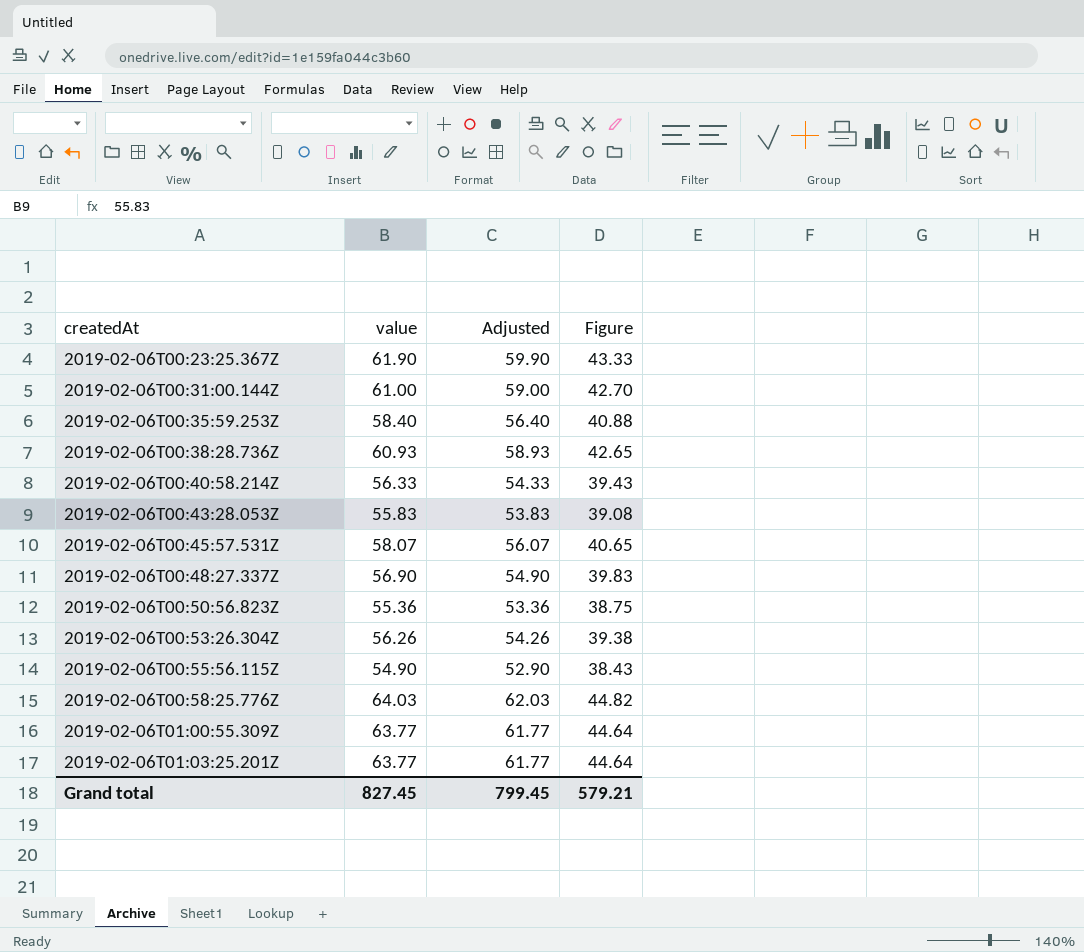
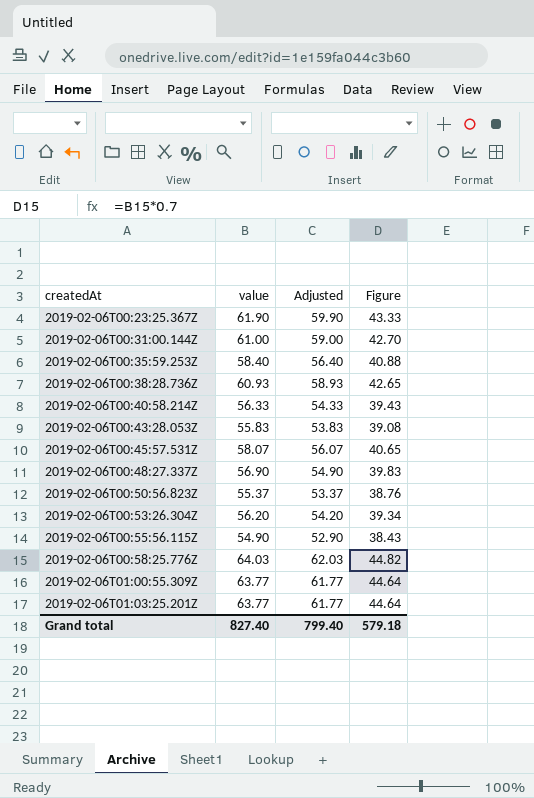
2019-02-06T00:50:56.823Z | value: 55.36 -> 55.37
2019-02-06T00:50:56.823Z | Adjusted: 53.36 -> 53.37
2019-02-06T00:50:56.823Z | Figure: 38.75 -> 38.76
2019-02-06T00:53:26.304Z | value: 56.26 -> 56.20
2019-02-06T00:53:26.304Z | Adjusted: 54.26 -> 54.20
2019-02-06T00:53:26.304Z | Figure: 39.38 -> 39.34
Grand total | value: 827.45 -> 827.40
Grand total | Adjusted: 799.45 -> 799.40
Grand total | Figure: 579.21 -> 579.18

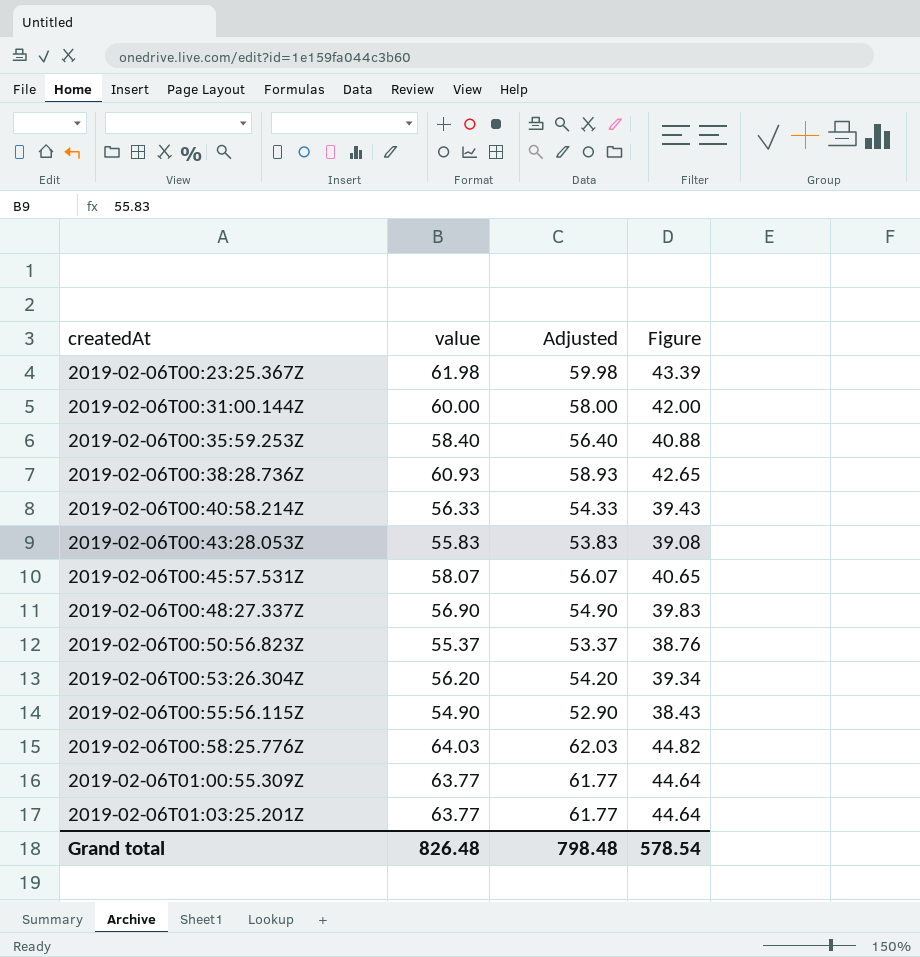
2019-02-06T00:23:25.367Z | value: 61.90 -> 61.98
2019-02-06T00:23:25.367Z | Adjusted: 59.90 -> 59.98
2019-02-06T00:23:25.367Z | Figure: 43.33 -> 43.39
2019-02-06T00:31:00.144Z | value: 61.00 -> 60.00
2019-02-06T00:31:00.144Z | Adjusted: 59.00 -> 58.00
2019-02-06T00:31:00.144Z | Figure: 42.70 -> 42.00
Grand total | value: 827.40 -> 826.48
Grand total | Adjusted: 799.40 -> 798.48
Grand total | Figure: 579.18 -> 578.54

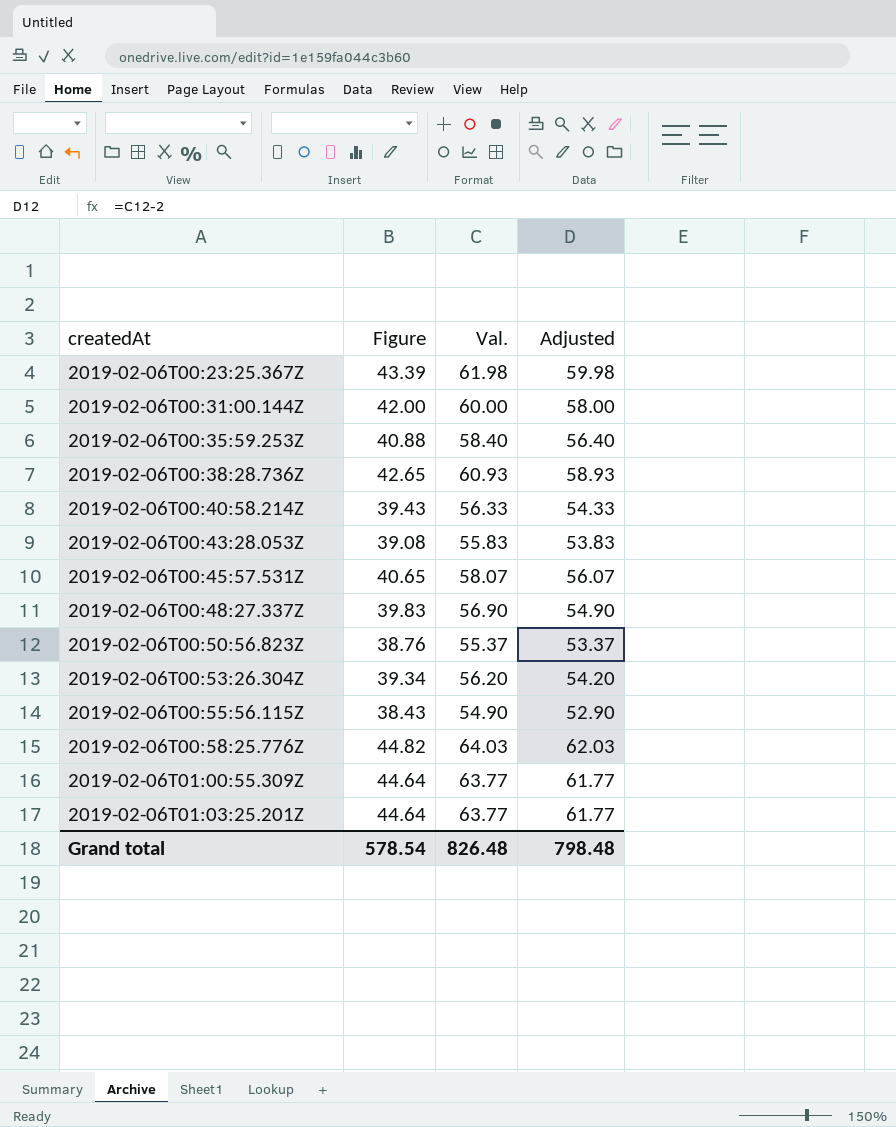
column Figure | position: 4 -> 2
column name: value -> Val.

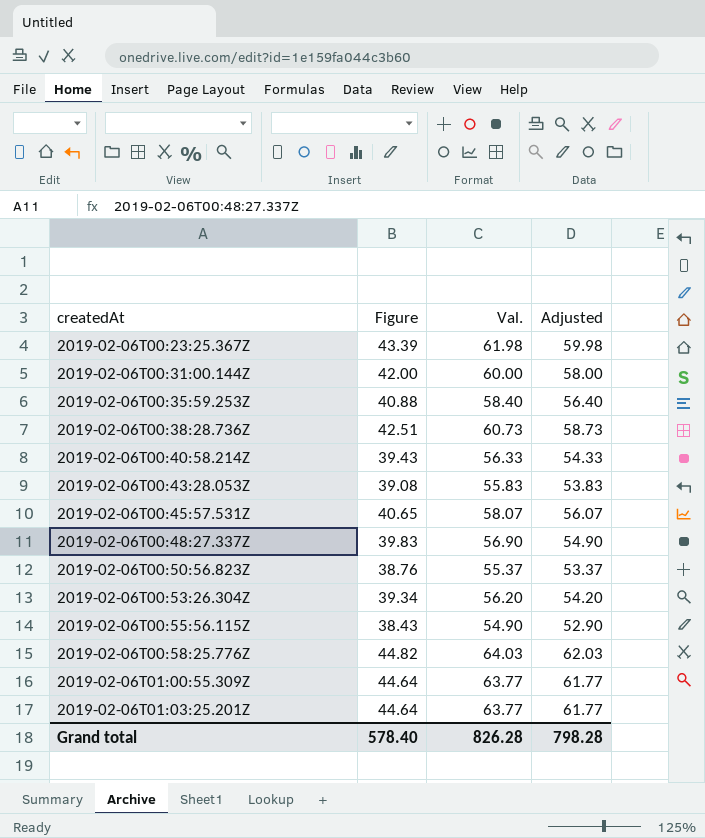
2019-02-06T00:38:28.736Z | Figure: 42.65 -> 42.51
2019-02-06T00:38:28.736Z | Val.: 60.93 -> 60.73
2019-02-06T00:38:28.736Z | Adjusted: 58.93 -> 58.73
Grand total | Figure: 578.54 -> 578.40
Grand total | Val.: 826.48 -> 826.28
Grand total | Adjusted: 798.48 -> 798.28

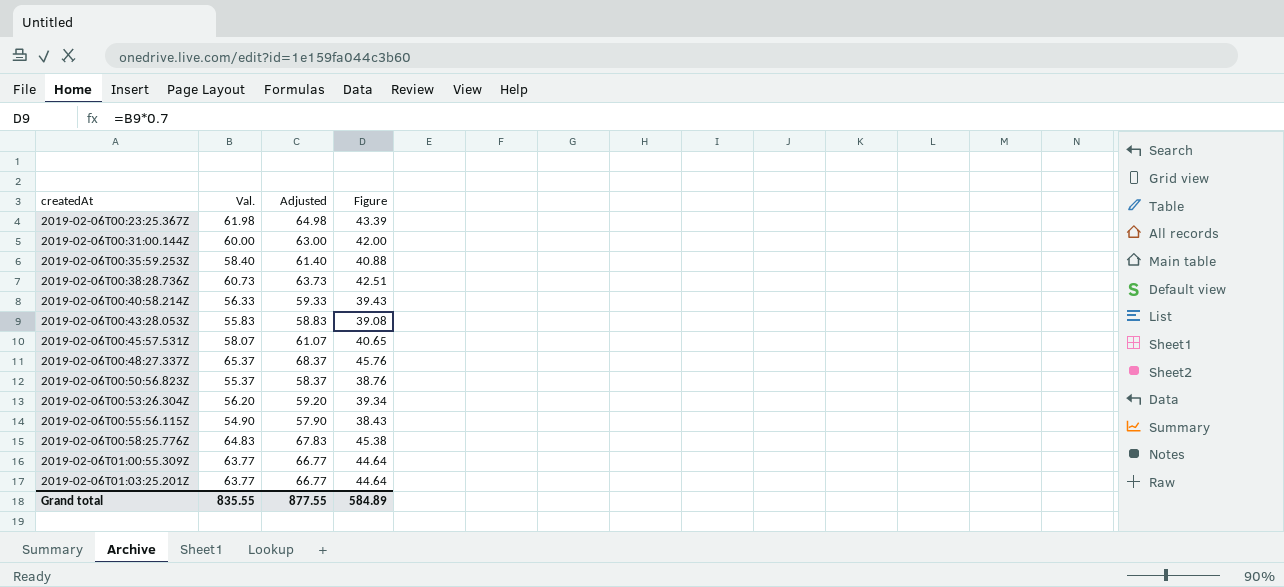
column Adjusted | formula: [Val.] - 2 -> [Val.] + 3
column Figure | position: 2 -> 4
2019-02-06T00:48:27.337Z | Val.: 56.90 -> 65.37
2019-02-06T00:48:27.337Z | Figure: 39.83 -> 45.76
2019-02-06T00:58:25.776Z | Val.: 64.03 -> 64.83
2019-02-06T00:58:25.776Z | Figure: 44.82 -> 45.38
Grand total | Val.: 826.28 -> 835.55
Grand total | Adjusted: 798.28 -> 877.55
Grand total | Figure: 578.40 -> 584.89

